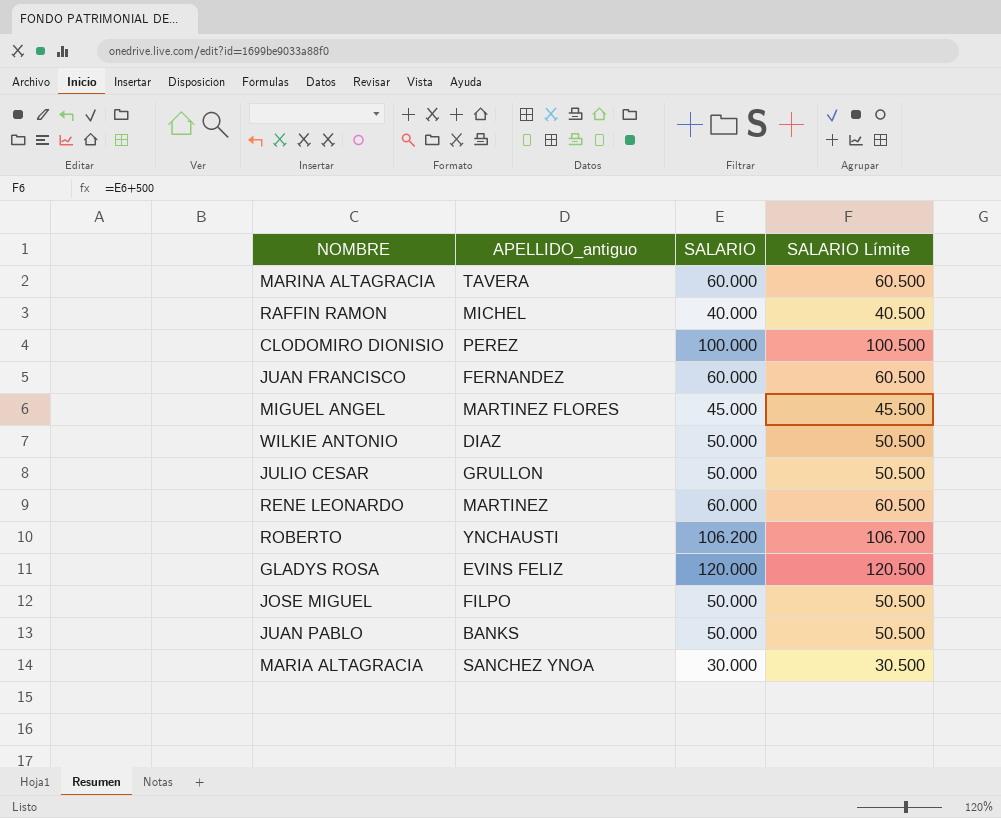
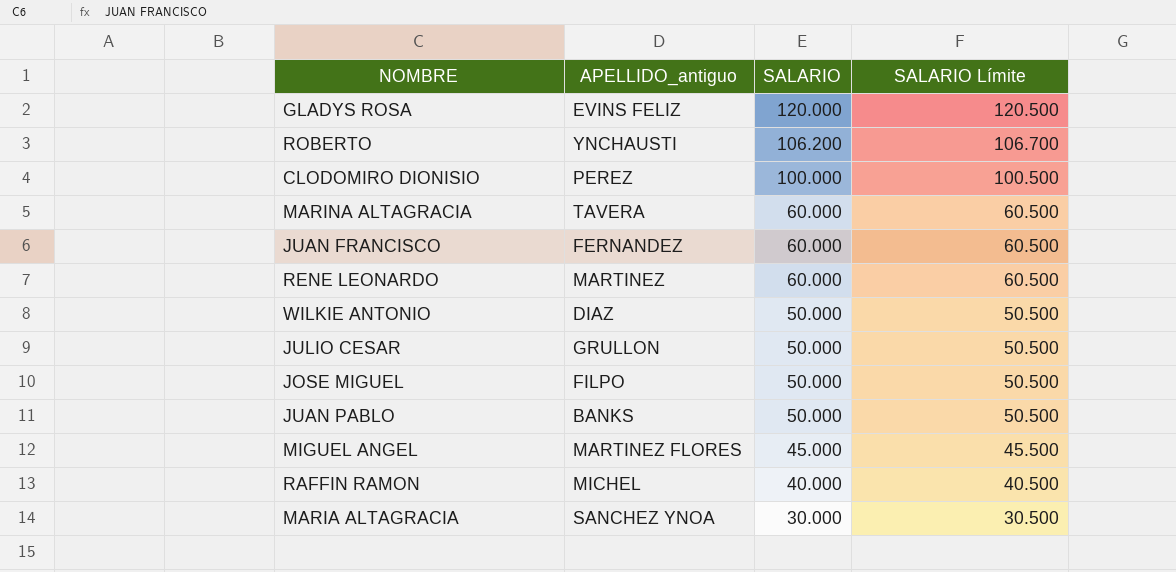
row order: none -> SALARIO descending

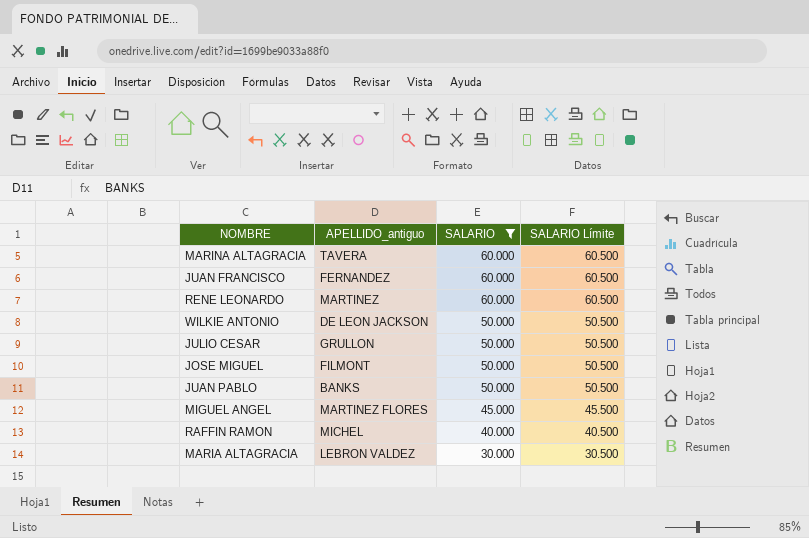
filter: none -> SALARIO <= 60.000
WILKIE ANTONIO | APELLIDO_antiguo: DIAZ -> DE LEON JACKSON
JOSE MIGUEL | APELLIDO_antiguo: FILPO -> FILMONT
MARIA ALTAGRACIA | APELLIDO_antiguo: SANCHEZ YNOA -> LEBRON VALDEZ

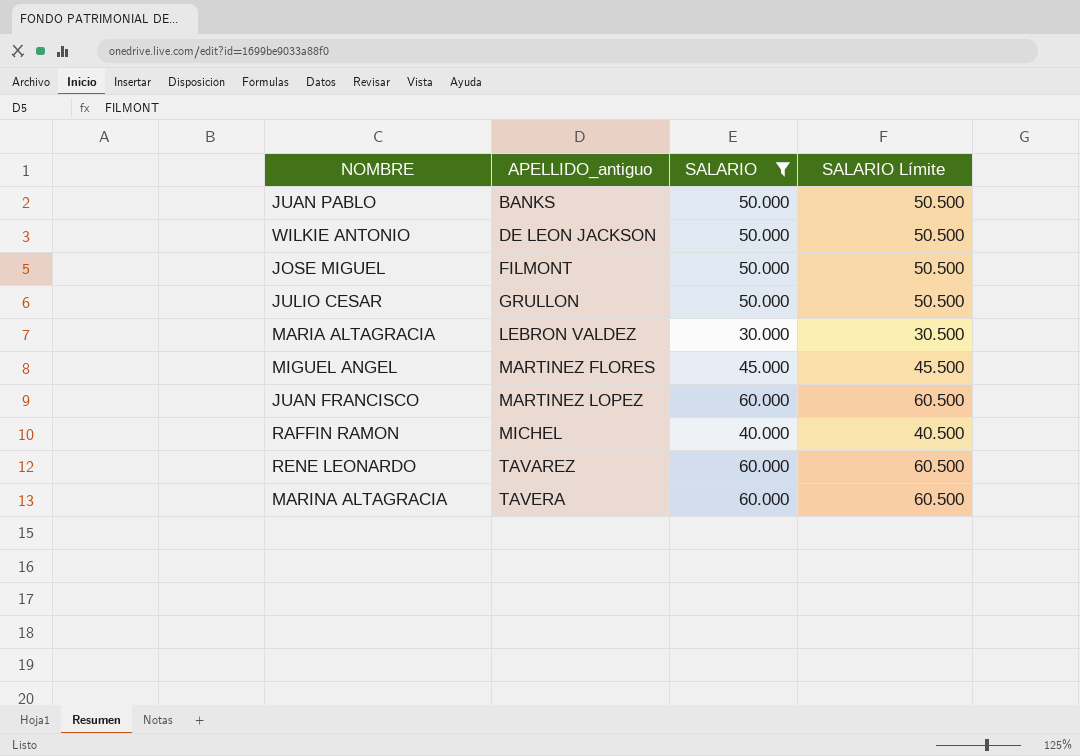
row order: SALARIO descending -> APELLIDO_antiguo ascending
JUAN FRANCISCO | APELLIDO_antiguo: FERNANDEZ -> MARTINEZ LOPEZ
RENE LEONARDO | APELLIDO_antiguo: MARTINEZ -> TAVAREZ

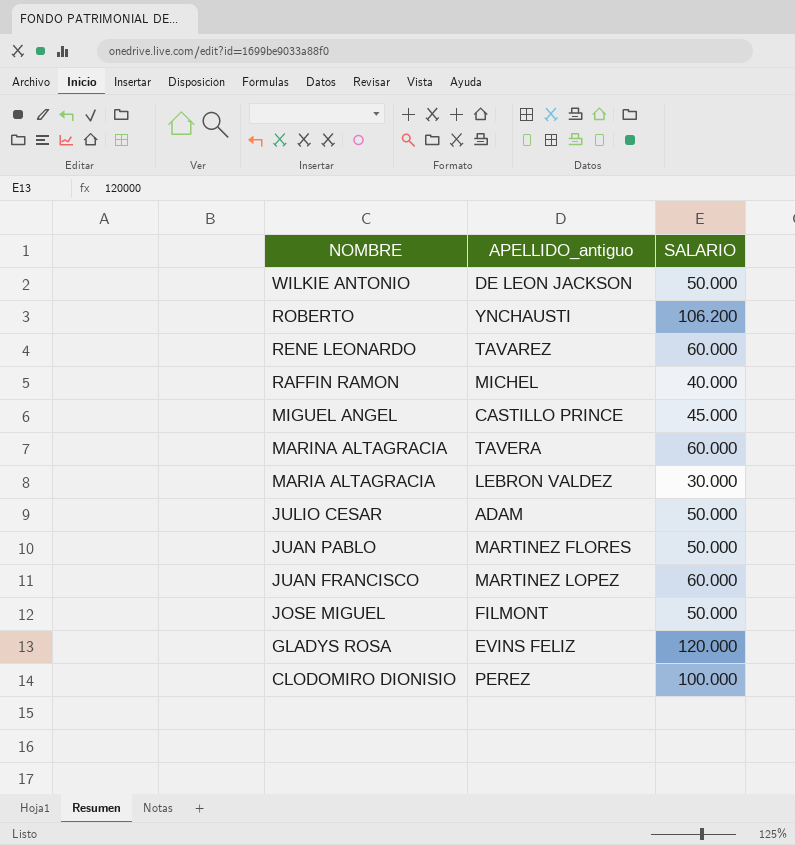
filter: SALARIO <= 60.000 -> none
row order: APELLIDO_antiguo ascending -> NOMBRE descending
column SALARIO Límite | formula: [SALARIO] + 500 -> none
MIGUEL ANGEL | APELLIDO_antiguo: MARTINEZ FLORES -> CASTILLO PRINCE
JULIO CESAR | APELLIDO_antiguo: GRULLON -> ADAM
JUAN PABLO | APELLIDO_antiguo: BANKS -> MARTINEZ FLORES

